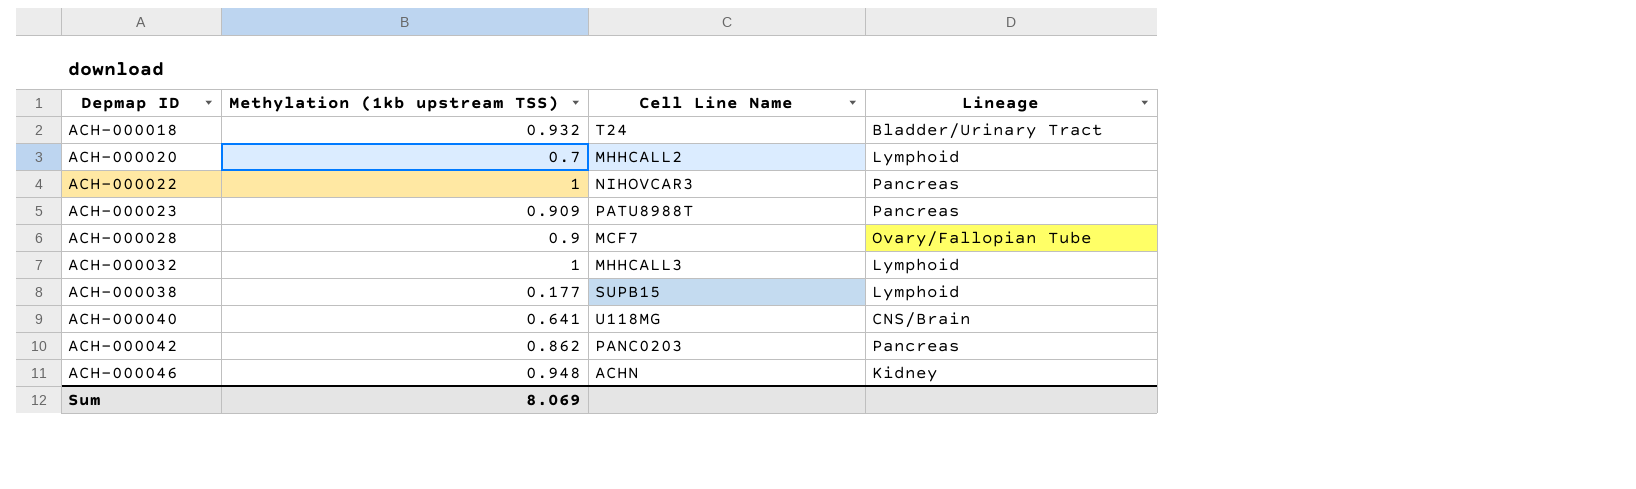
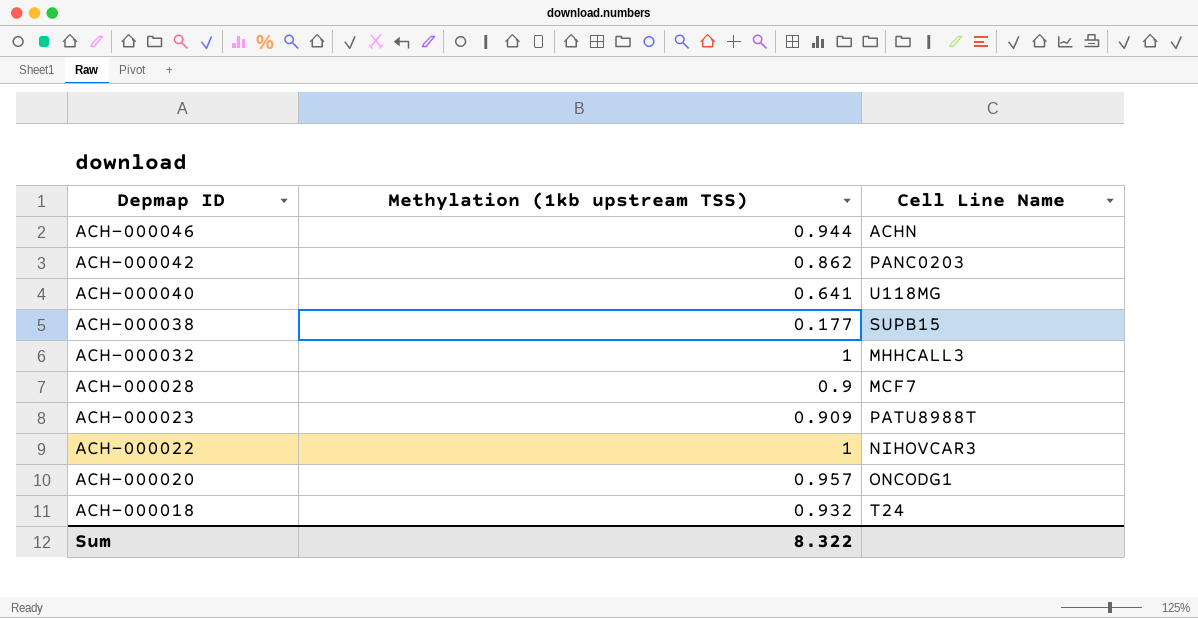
row order: Depmap ID ascending -> Depmap ID descending
column Lineage | position: 4 -> none
ACH-000046 | Methylation (1kb upstream TSS): 0.948 -> 0.944
ACH-000020 | Methylation (1kb upstream TSS): 0.7 -> 0.957
ACH-000020 | Cell Line Name: MHHCALL2 -> ONCODG1
Sum | Methylation (1kb upstream TSS): 8.069 -> 8.322

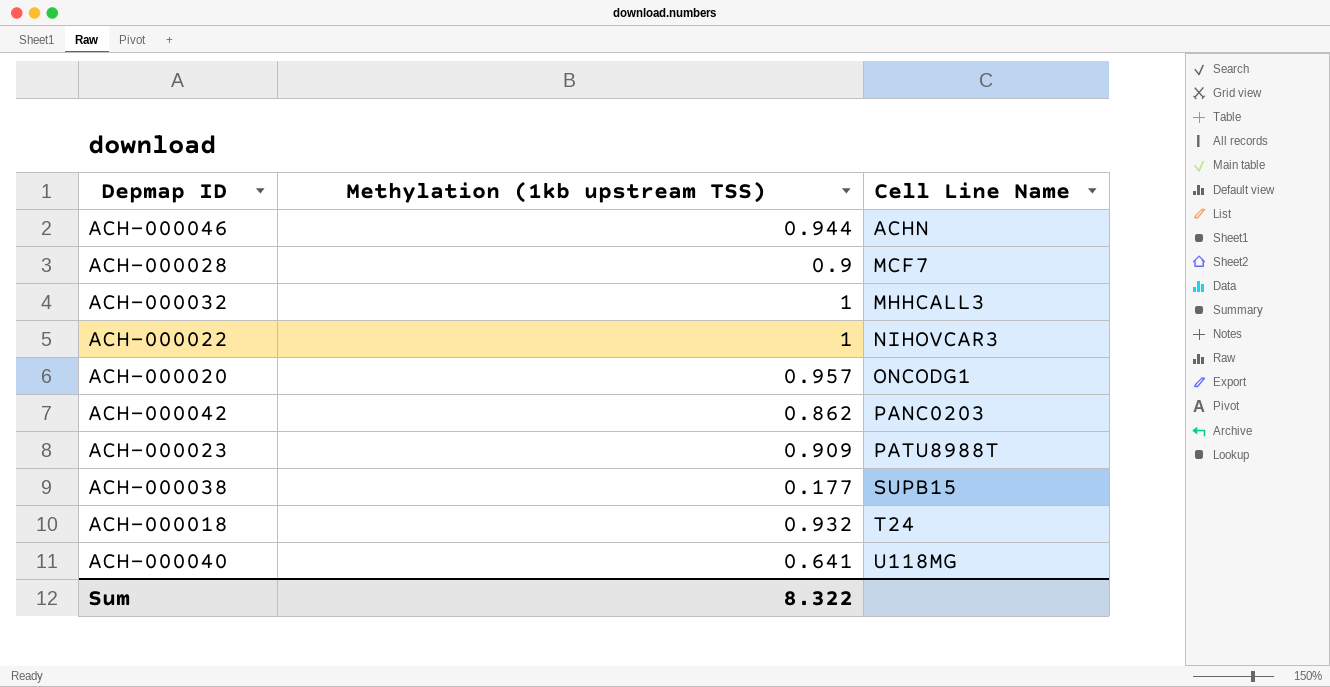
row order: Depmap ID descending -> Cell Line Name ascending

